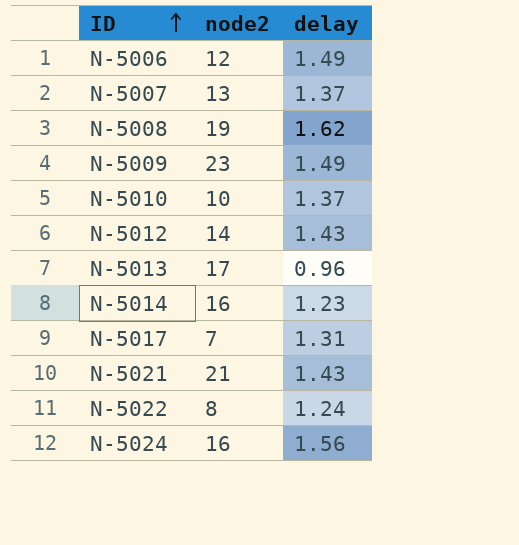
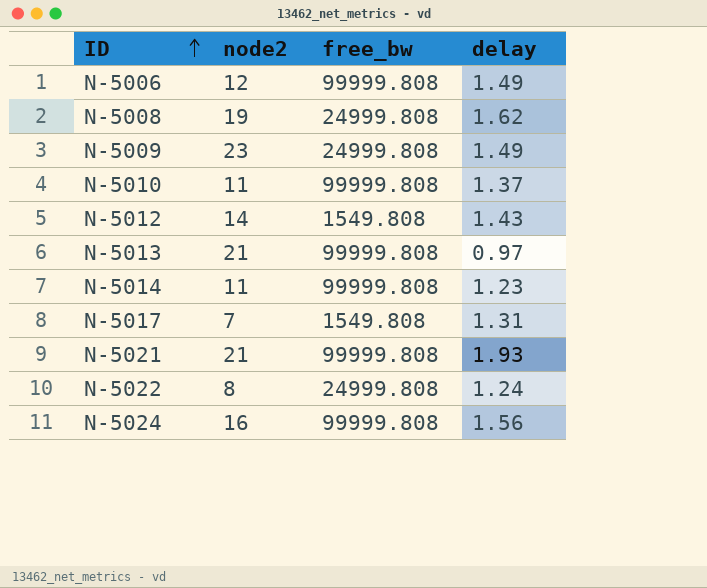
column free_bw | position: none -> 3
row N-5007: 13 | 1.37 -> none
N-5010 | node2: 10 -> 11
N-5013 | node2: 17 -> 21
N-5013 | delay: 0.96 -> 0.97
N-5014 | node2: 16 -> 11
N-5021 | delay: 1.43 -> 1.93

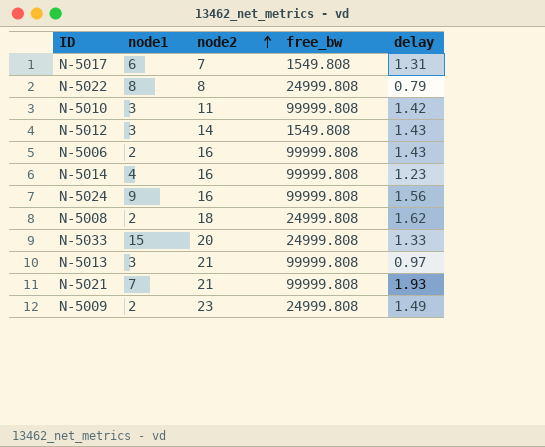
row order: ID ascending -> node2 ascending
column node1 | position: none -> 2
N-5022 | delay: 1.24 -> 0.79
N-5010 | delay: 1.37 -> 1.42
N-5006 | node2: 12 -> 16
N-5006 | delay: 1.49 -> 1.43
N-5014 | node2: 11 -> 16
N-5008 | node2: 19 -> 18
row N-5033: none -> 15 | 20 | 24999.808 | 1.33

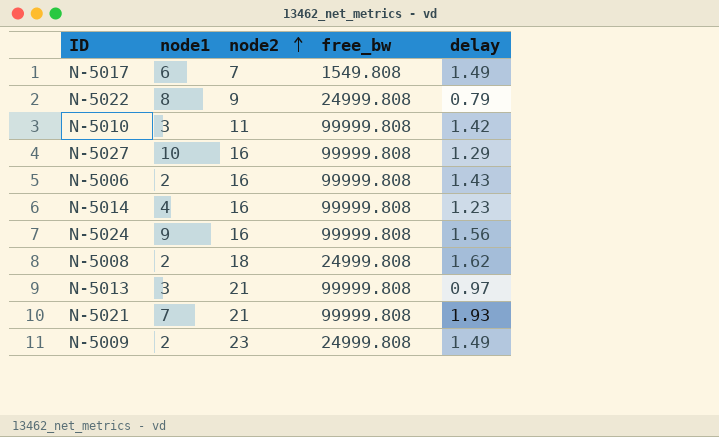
row N-5012: 3 | 14 | 1549.808 | 1.43 -> none
row N-5033: 15 | 20 | 24999.808 | 1.33 -> none
N-5017 | delay: 1.31 -> 1.49
N-5022 | node2: 8 -> 9
row N-5027: none -> 10 | 16 | 99999.808 | 1.29

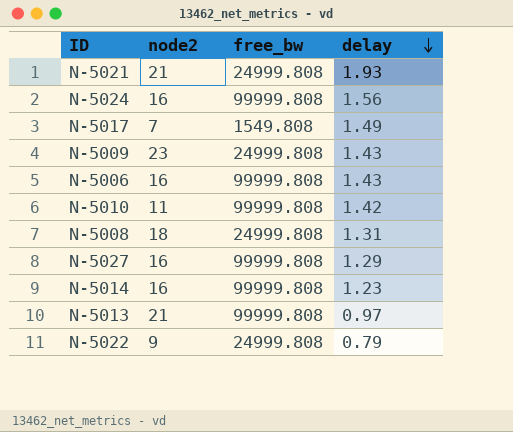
row order: node2 ascending -> delay descending
column node1 | position: 2 -> none
N-5021 | free_bw: 99999.808 -> 24999.808
N-5009 | delay: 1.49 -> 1.43
N-5008 | delay: 1.62 -> 1.31

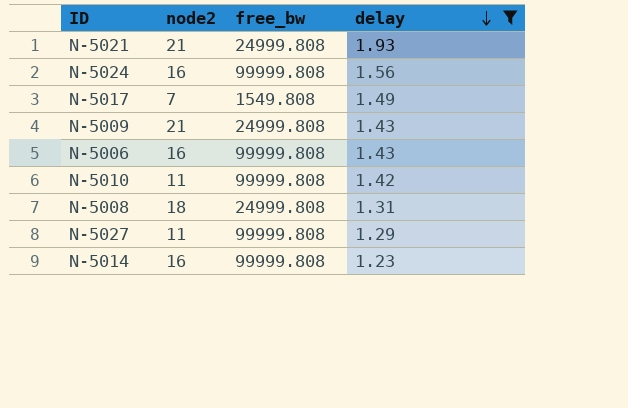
filter: none -> delay >= 1.23
N-5009 | node2: 23 -> 21
N-5027 | node2: 16 -> 11

